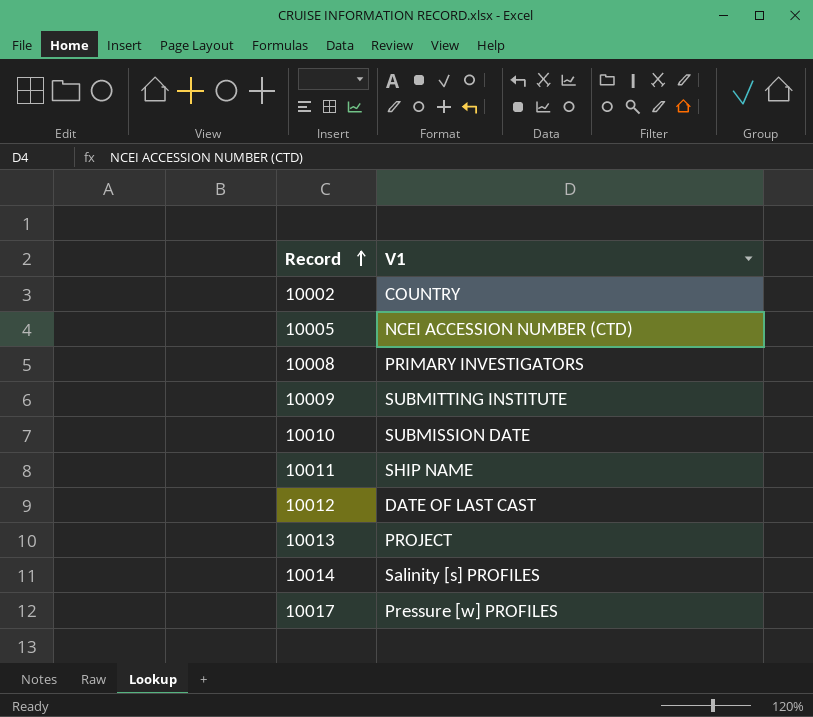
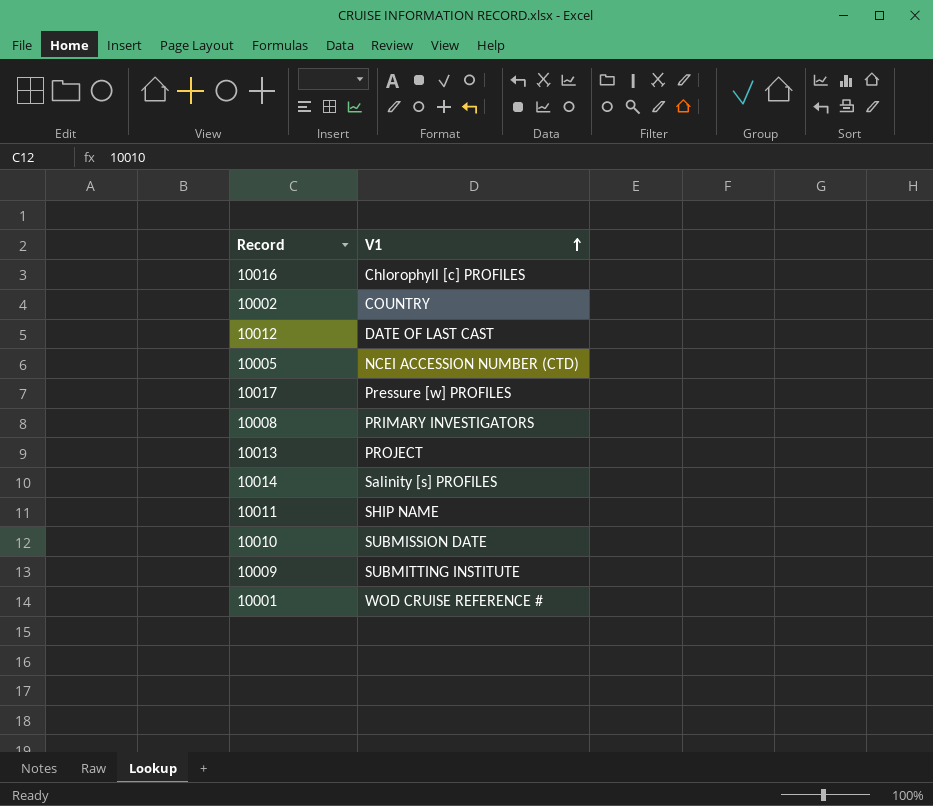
row order: Record ascending -> V1 ascending
row 10016: none -> Chlorophyll [c] PROFILES
row 10001: none -> WOD CRUISE REFERENCE #

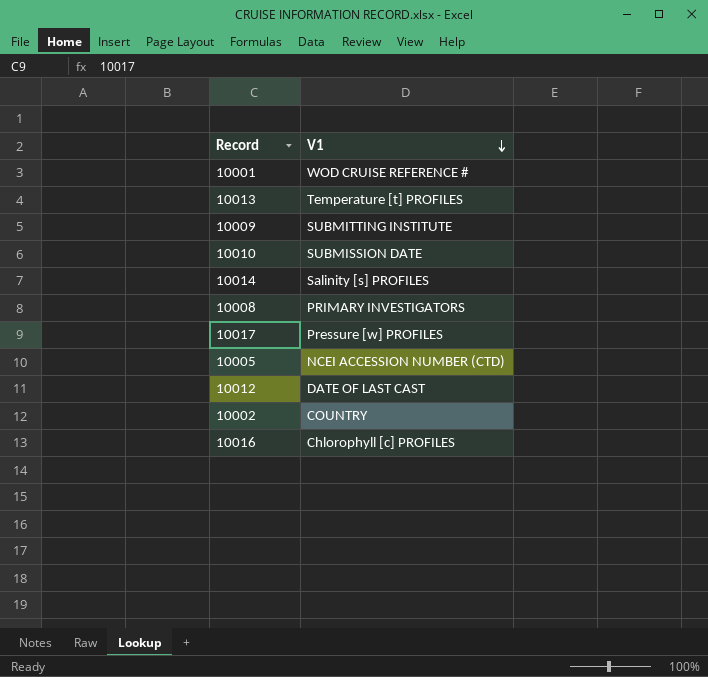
row order: V1 ascending -> V1 descending
row 10011: SHIP NAME -> none
10013 | V1: PROJECT -> Temperature [t] PROFILES

